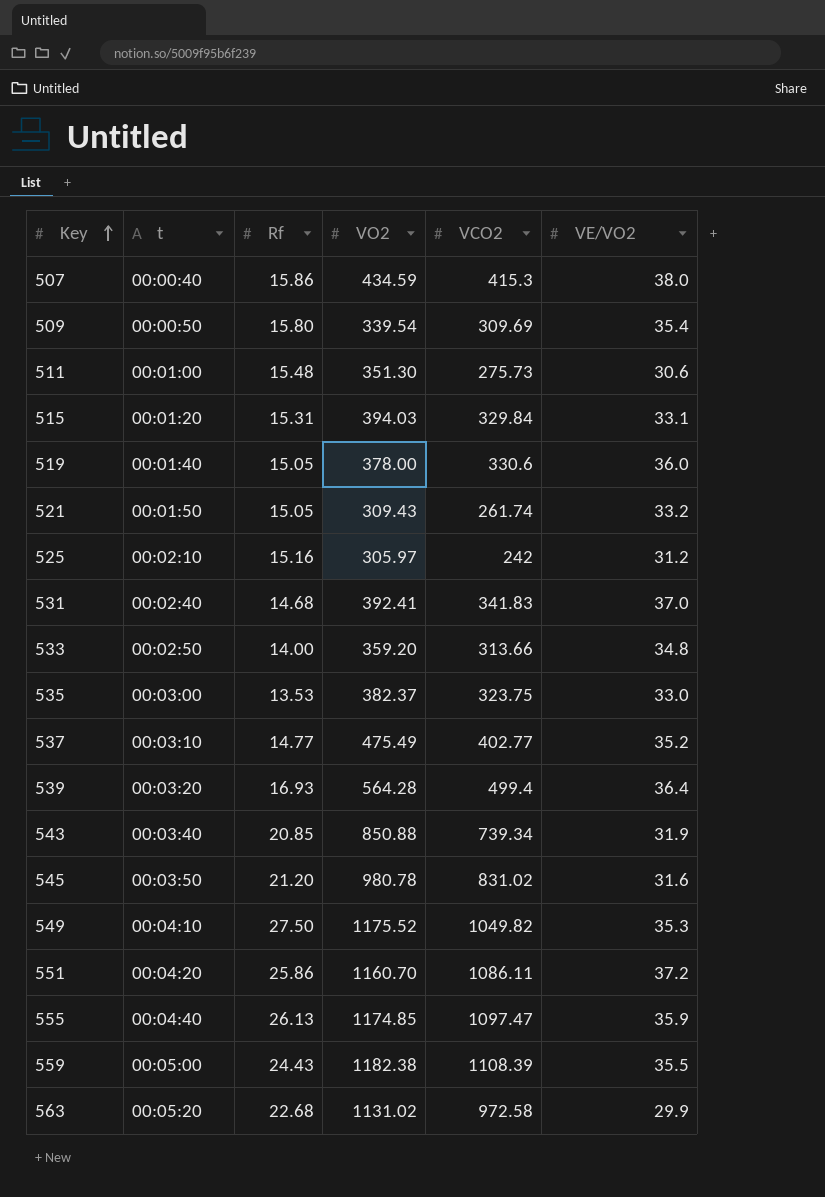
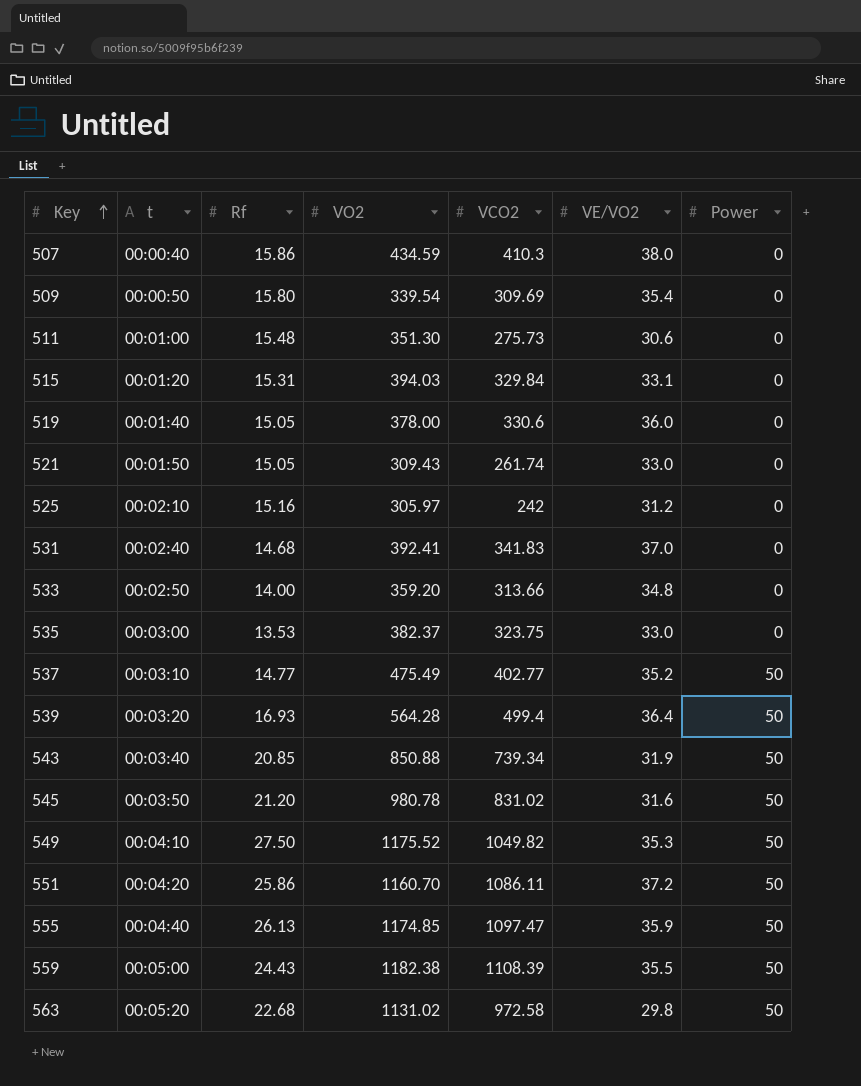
column Power | position: none -> 7
507 | VCO2: 415.3 -> 410.3
521 | VE/VO2: 33.2 -> 33.0
563 | VE/VO2: 29.9 -> 29.8

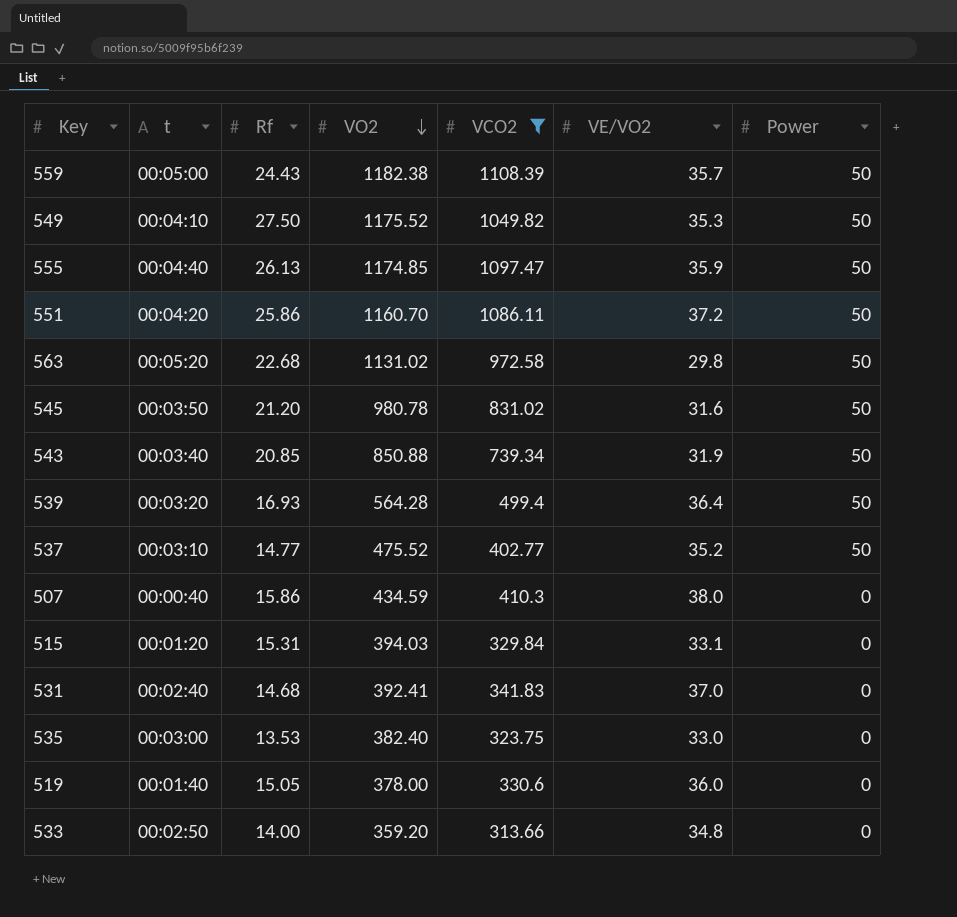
filter: none -> VCO2 >= 313.66
row order: Key ascending -> VO2 descending
559 | VE/VO2: 35.5 -> 35.7
537 | VO2: 475.49 -> 475.52
535 | VO2: 382.37 -> 382.40

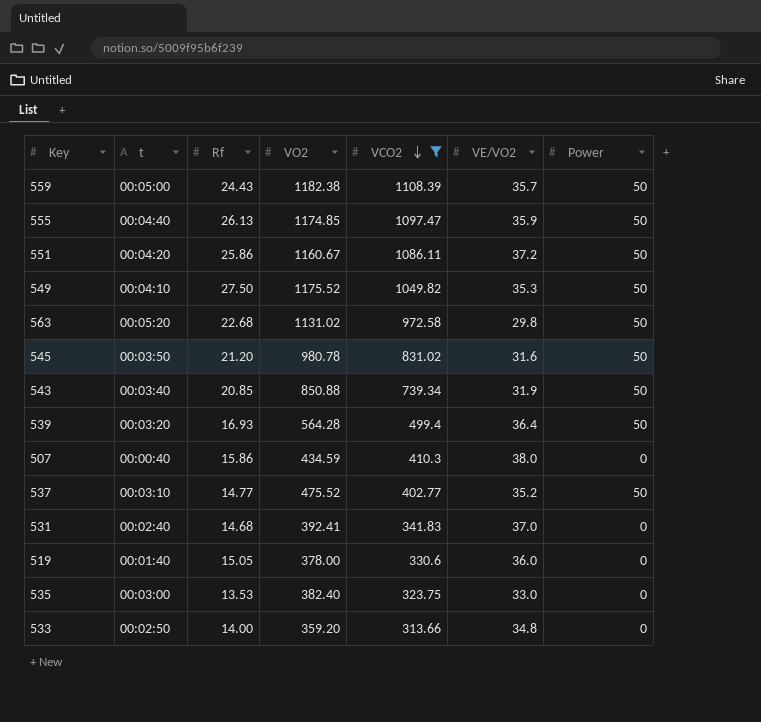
row order: VO2 descending -> VCO2 descending
row 515: 00:01:20 | 15.31 | 394.03 | 329.84 | 33.1 | 0 -> none
551 | VO2: 1160.70 -> 1160.67

